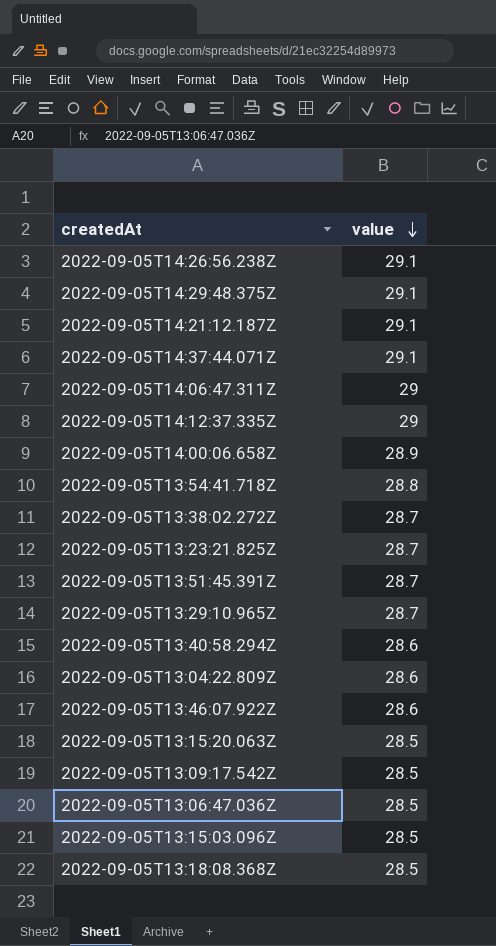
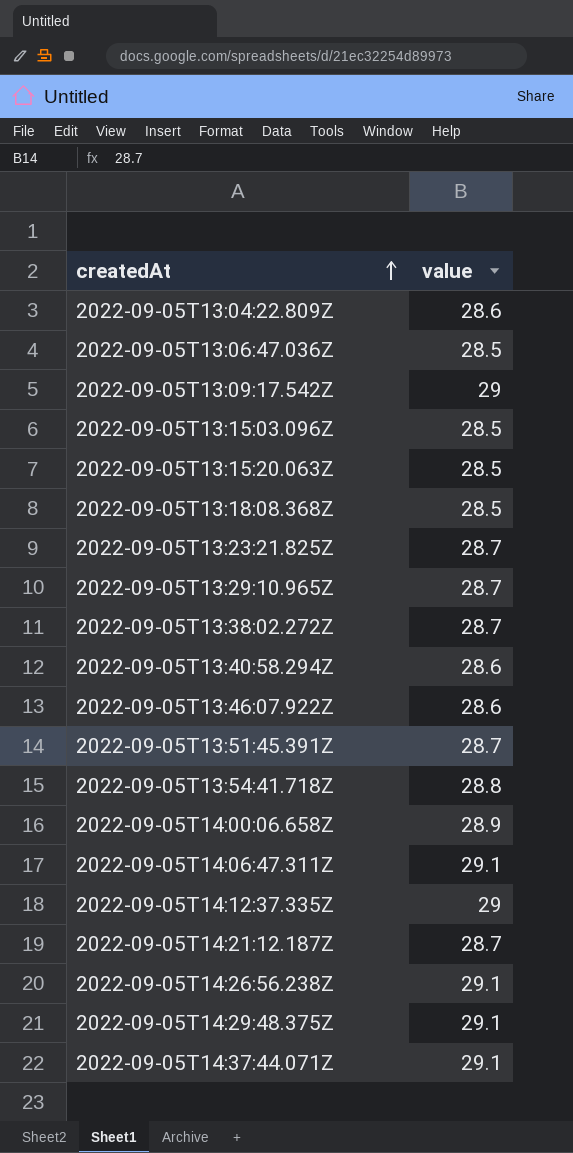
row order: value descending -> createdAt ascending
2022-09-05T13:09:17.542Z | value: 28.5 -> 29
2022-09-05T14:06:47.311Z | value: 29 -> 29.1
2022-09-05T14:21:12.187Z | value: 29.1 -> 28.7

